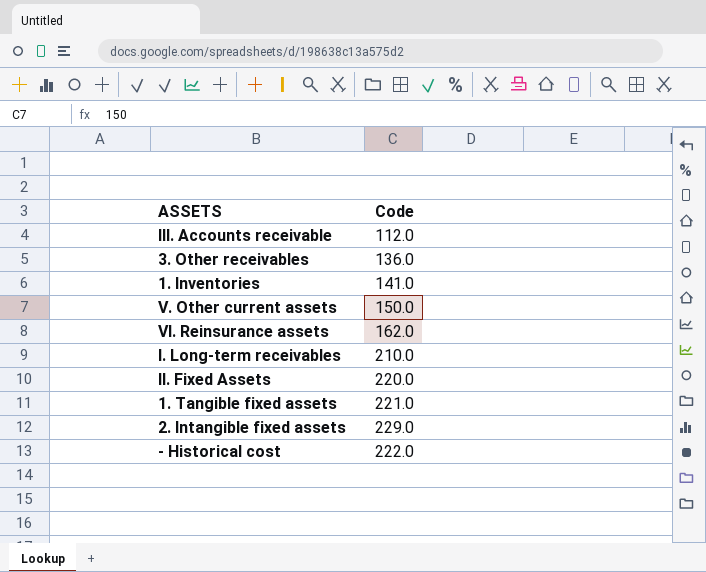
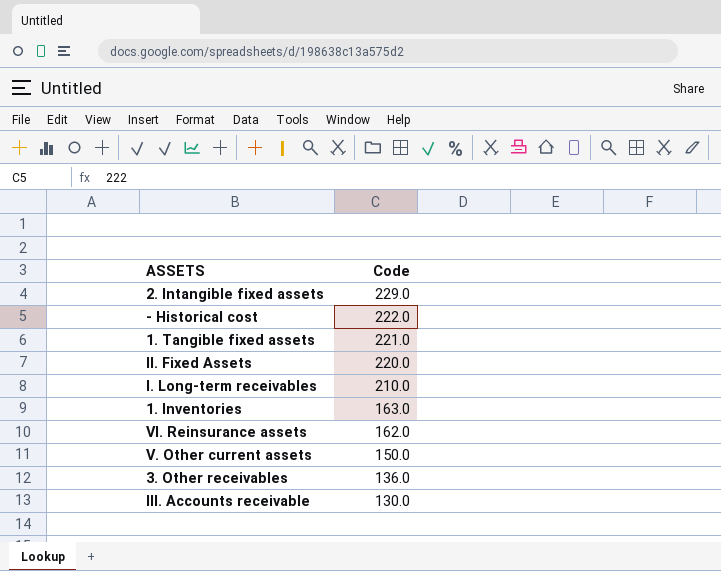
row order: none -> Code descending
1. Inventories | Code: 141.0 -> 163.0
III. Accounts receivable | Code: 112.0 -> 130.0

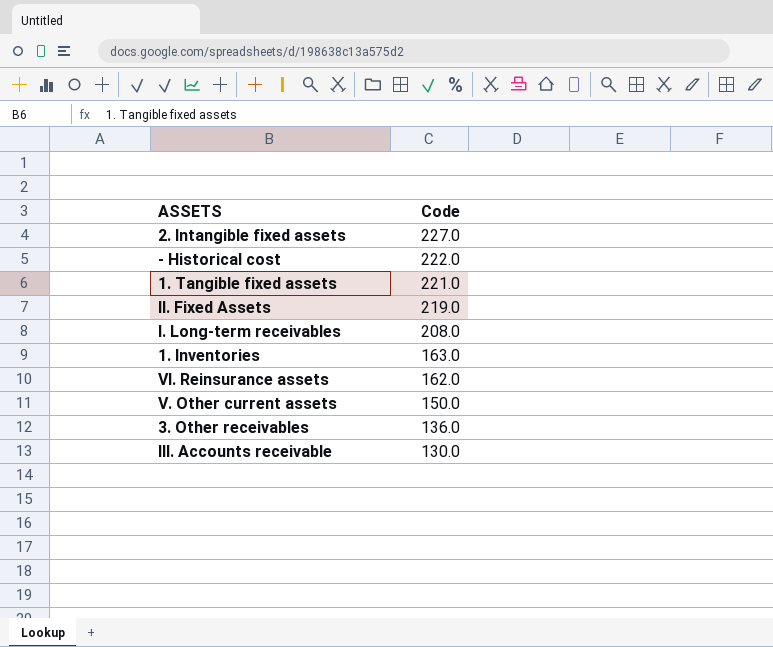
2. Intangible fixed assets | Code: 229.0 -> 227.0
II. Fixed Assets | Code: 220.0 -> 219.0
I. Long-term receivables | Code: 210.0 -> 208.0

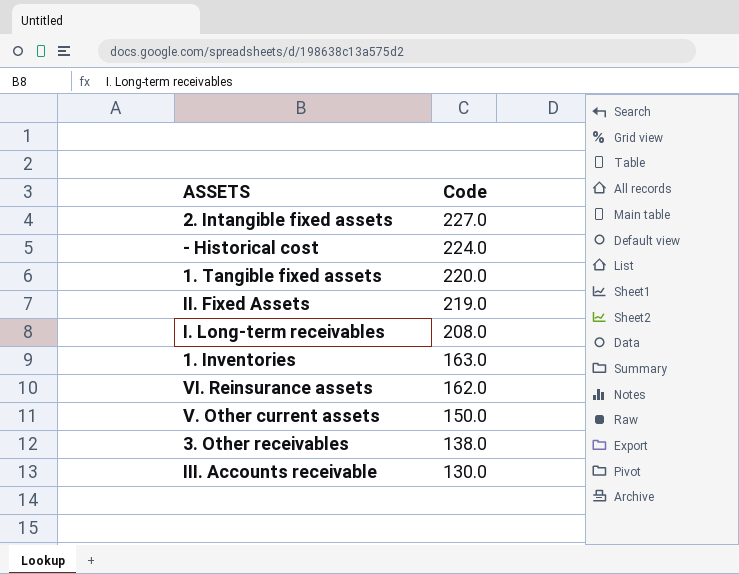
- Historical cost | Code: 222.0 -> 224.0
1. Tangible fixed assets | Code: 221.0 -> 220.0
3. Other receivables | Code: 136.0 -> 138.0

